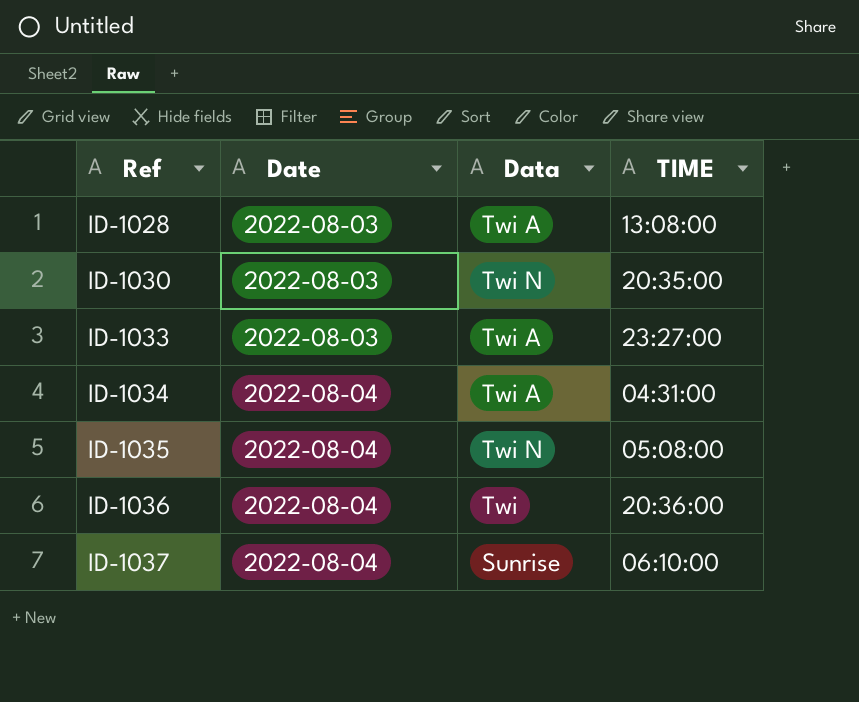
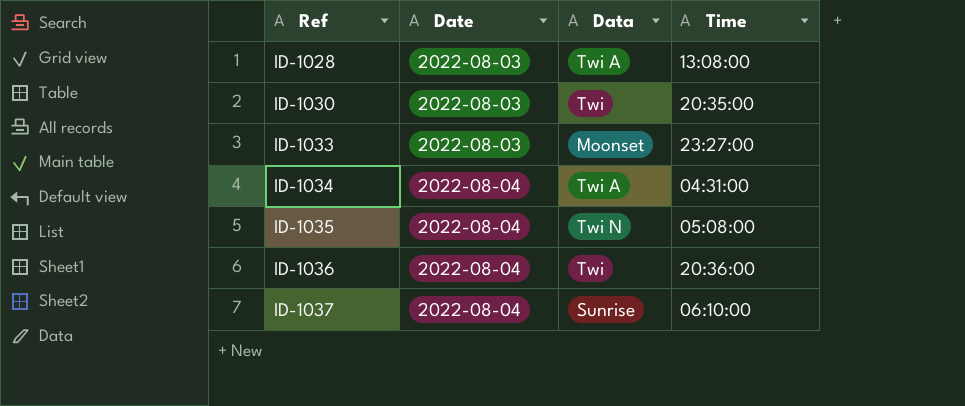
column name: TIME -> Time
ID-1030 | Data: Twi N -> Twi
ID-1033 | Data: Twi A -> Moonset

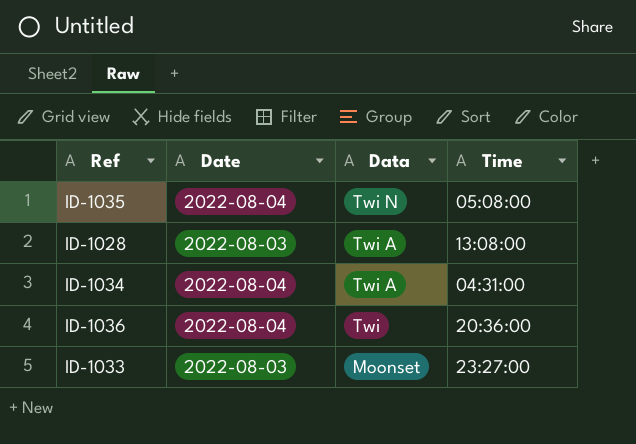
row order: Ref ascending -> Data descending
row ID-1030: 2022-08-03 | Twi | 20:35:00 -> none
row ID-1037: 2022-08-04 | Sunrise | 06:10:00 -> none

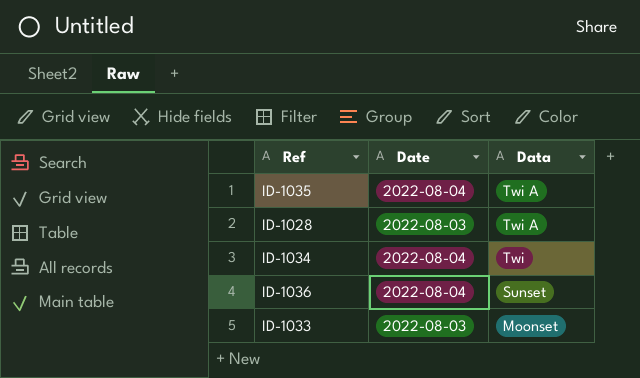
column Time | position: 4 -> none
ID-1035 | Data: Twi N -> Twi A
ID-1034 | Data: Twi A -> Twi
ID-1036 | Data: Twi -> Sunset

